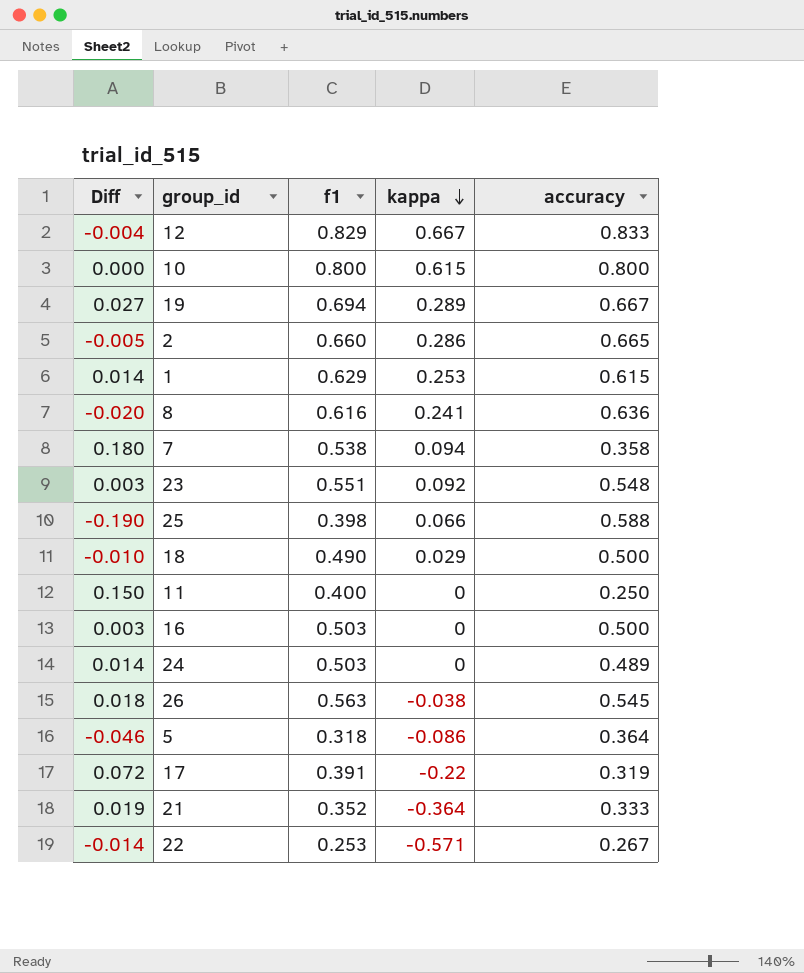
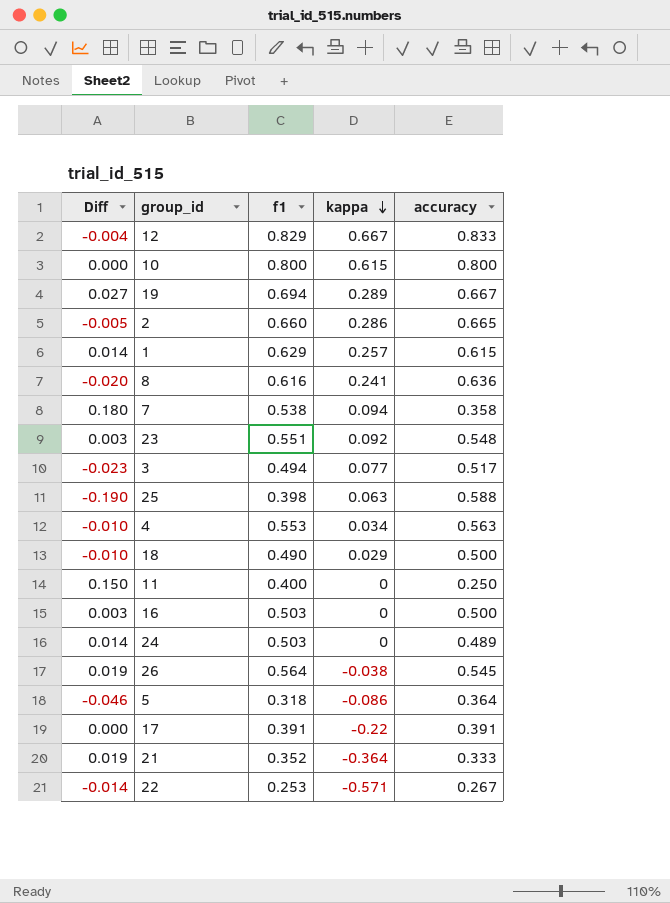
1 | kappa: 0.253 -> 0.257
row 3: none -> -0.023 | 0.494 | 0.077 | 0.517
25 | kappa: 0.066 -> 0.063
row 4: none -> -0.010 | 0.553 | 0.034 | 0.563
26 | Diff: 0.018 -> 0.019
26 | f1: 0.563 -> 0.564
17 | Diff: 0.072 -> 0.000
17 | accuracy: 0.319 -> 0.391

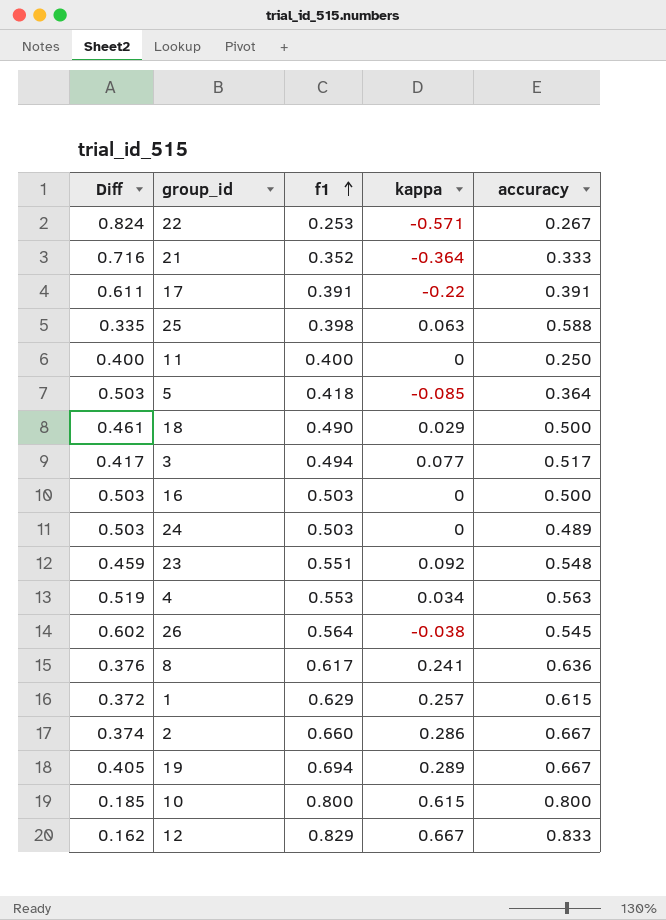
row order: kappa descending -> f1 ascending
column Diff | formula: [f1] - [accuracy] -> [f1] - [kappa]
row 7: 0.180 | 0.538 | 0.094 | 0.358 -> none
5 | f1: 0.318 -> 0.418
5 | kappa: -0.086 -> -0.085
8 | f1: 0.616 -> 0.617
2 | accuracy: 0.665 -> 0.667

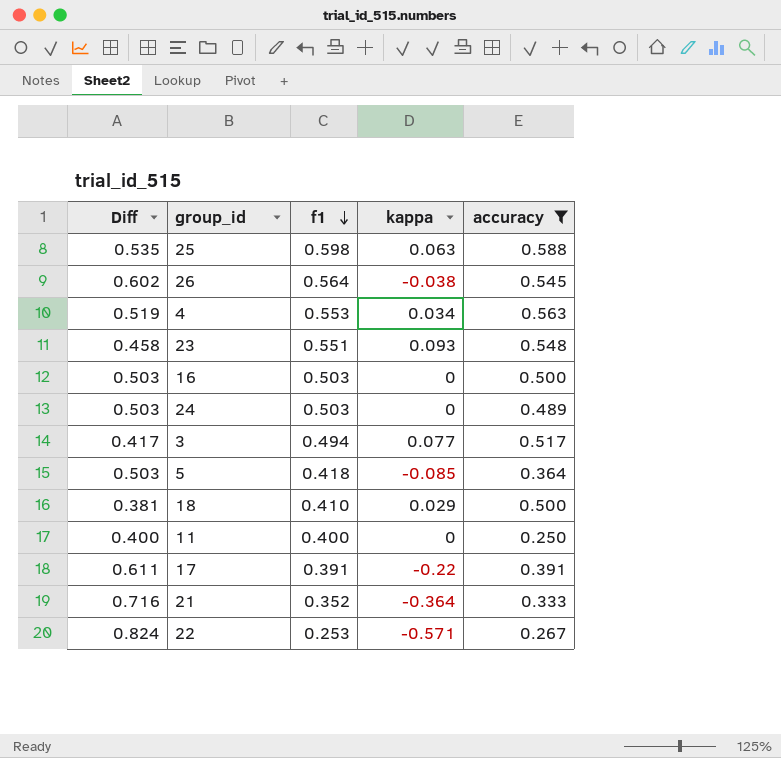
filter: none -> accuracy <= 0.588
row order: f1 ascending -> f1 descending
25 | Diff: 0.335 -> 0.535
25 | f1: 0.398 -> 0.598
23 | Diff: 0.459 -> 0.458
23 | kappa: 0.092 -> 0.093
18 | Diff: 0.461 -> 0.381
18 | f1: 0.490 -> 0.410

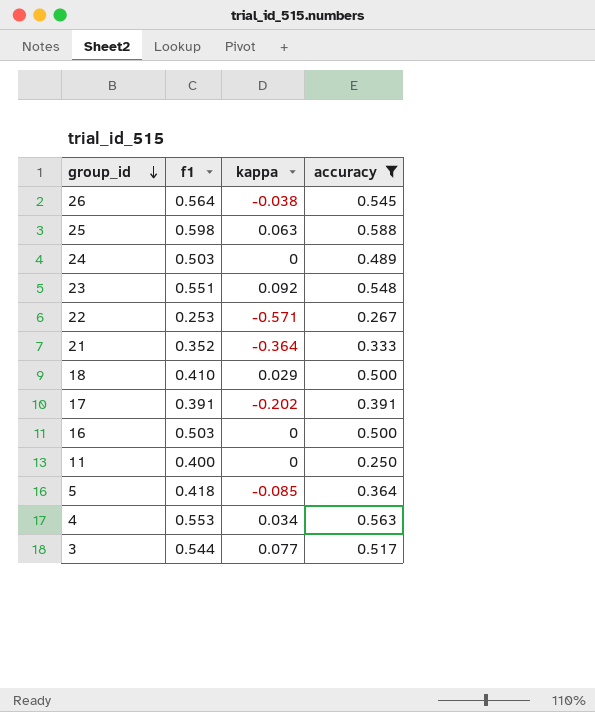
row order: f1 descending -> group_id descending
column Diff | formula: [f1] - [kappa] -> none
23 | kappa: 0.093 -> 0.092
17 | kappa: -0.22 -> -0.202
3 | f1: 0.494 -> 0.544

